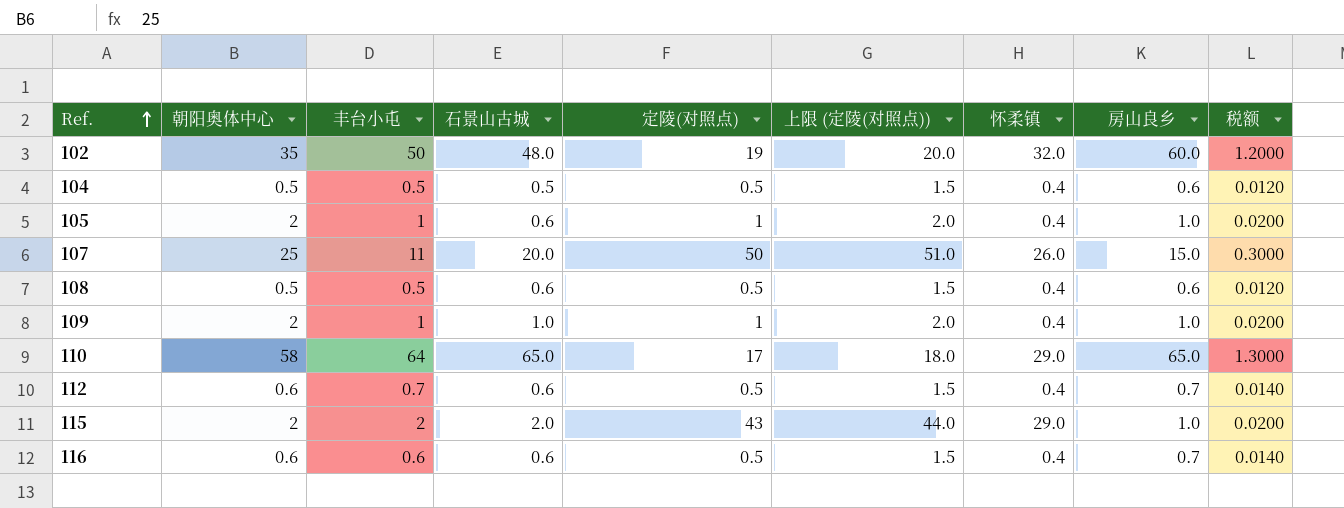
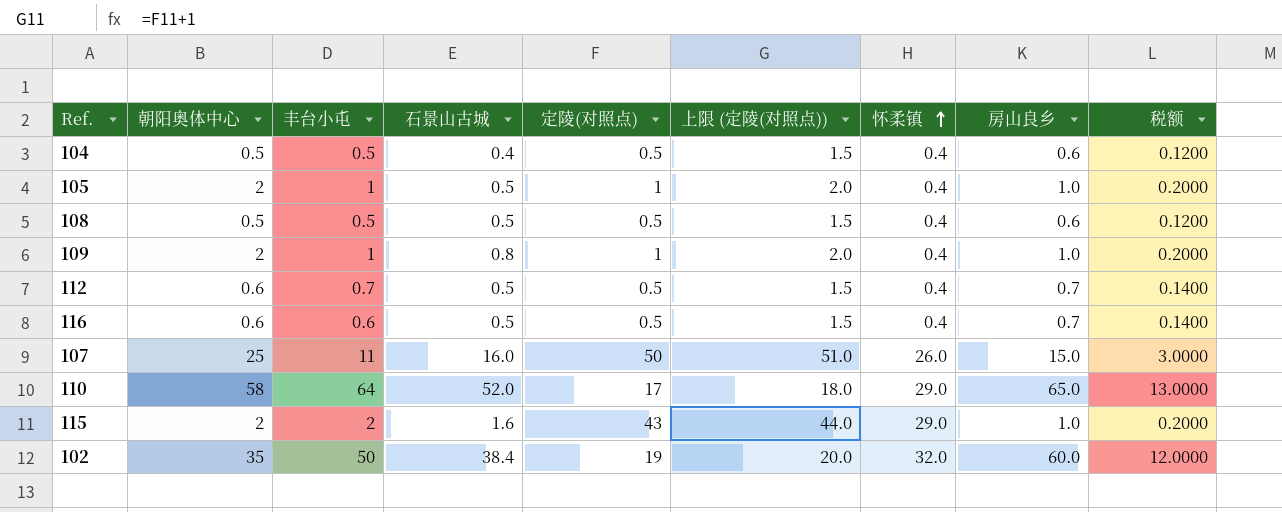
row order: Ref. ascending -> 怀柔镇 ascending
column 税额 | formula: [房山良乡] * 0.02 -> [房山良乡] * 0.2
104 | 石景山古城: 0.5 -> 0.4
105 | 石景山古城: 0.6 -> 0.5
108 | 石景山古城: 0.6 -> 0.5
109 | 石景山古城: 1.0 -> 0.8
112 | 石景山古城: 0.6 -> 0.5
116 | 石景山古城: 0.6 -> 0.5
107 | 石景山古城: 20.0 -> 16.0
110 | 石景山古城: 65.0 -> 52.0
115 | 石景山古城: 2.0 -> 1.6
102 | 石景山古城: 48.0 -> 38.4

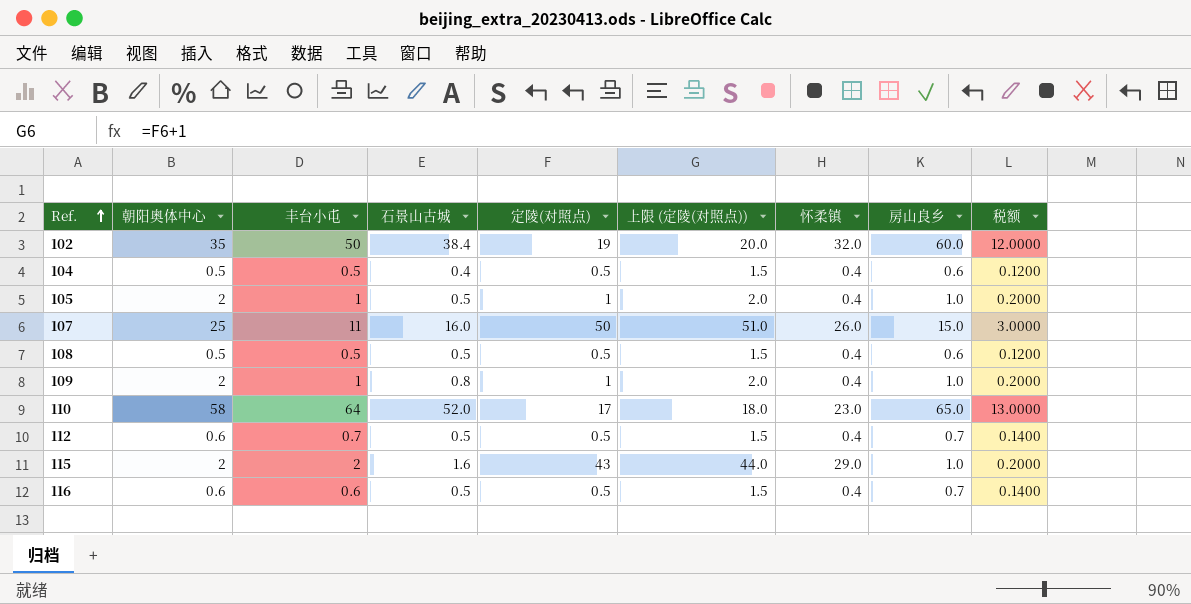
row order: 怀柔镇 ascending -> Ref. ascending
110 | 怀柔镇: 29.0 -> 23.0

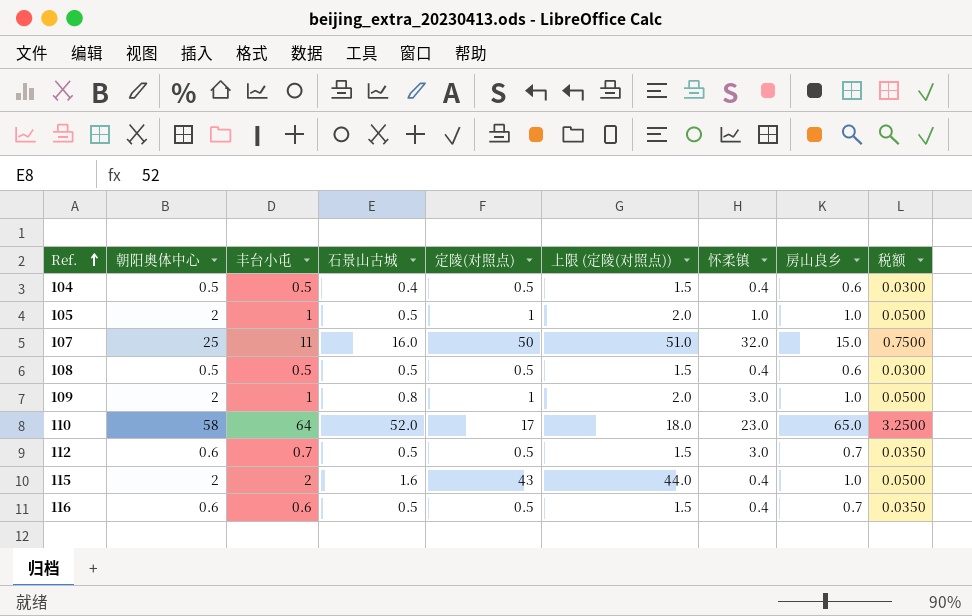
column 税额 | formula: [房山良乡] * 0.2 -> [房山良乡] * 0.05
row 102: 35 | 50 | 38.4 | 19 | 20.0 | 32.0 | 60.0 | 12.0000 -> none
105 | 怀柔镇: 0.4 -> 1.0
107 | 怀柔镇: 26.0 -> 32.0
109 | 怀柔镇: 0.4 -> 3.0
112 | 怀柔镇: 0.4 -> 3.0
115 | 怀柔镇: 29.0 -> 0.4

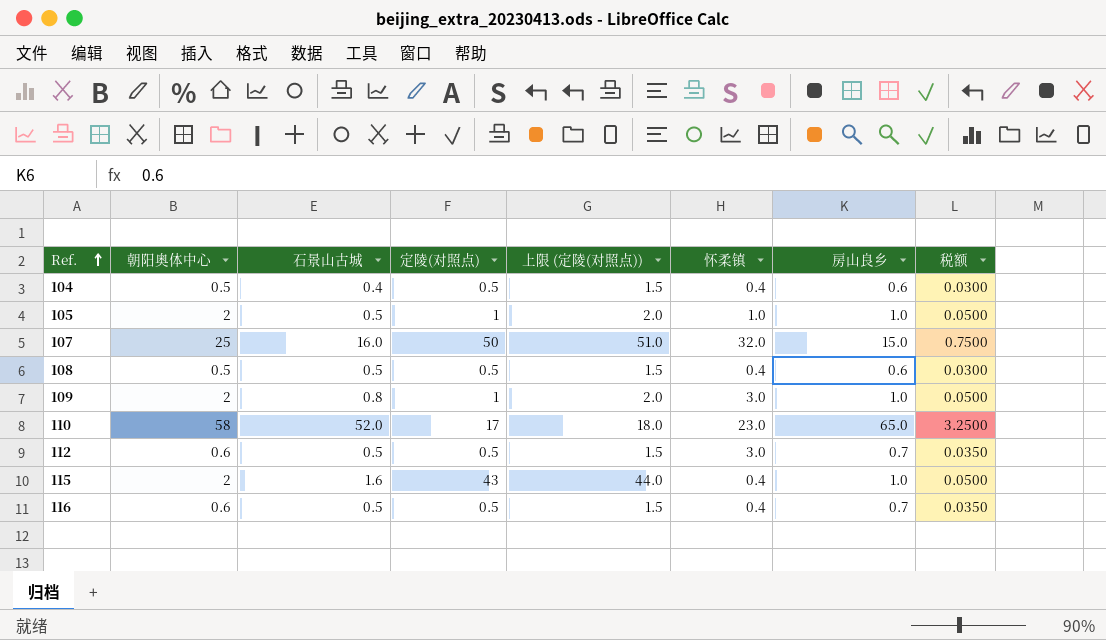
column 丰台小屯 | position: 3 -> none

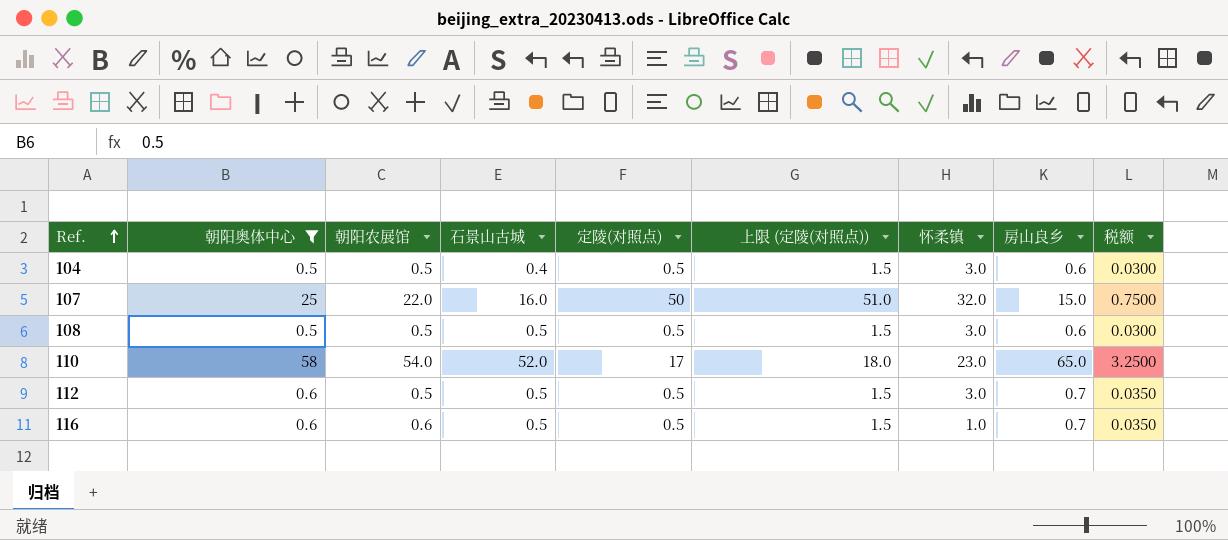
filter: none -> 朝阳奥体中心 != 2
column 朝阳农展馆 | position: none -> 3
104 | 怀柔镇: 0.4 -> 3.0
108 | 怀柔镇: 0.4 -> 3.0
116 | 怀柔镇: 0.4 -> 1.0

